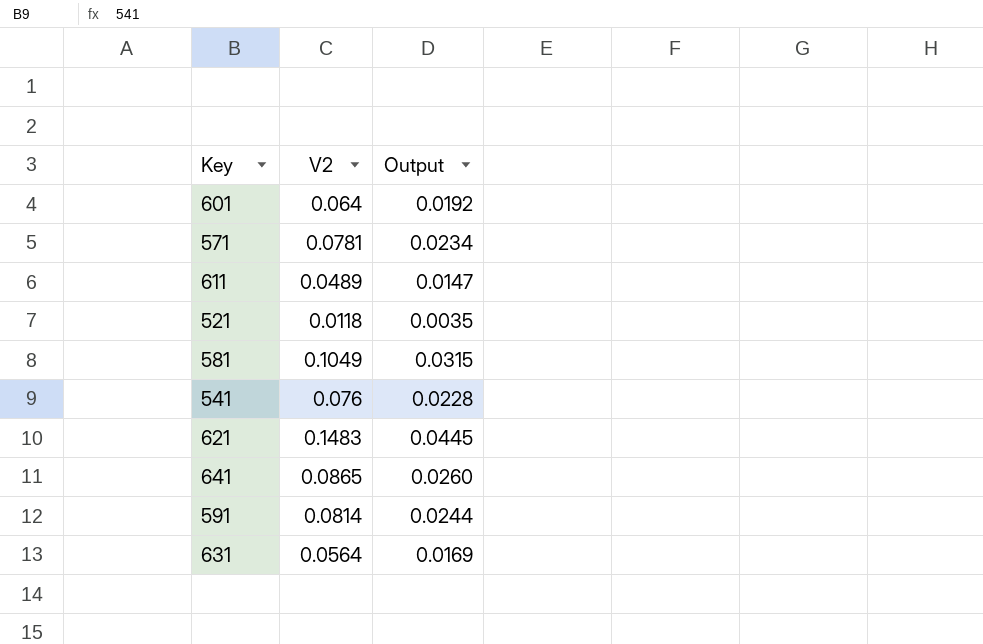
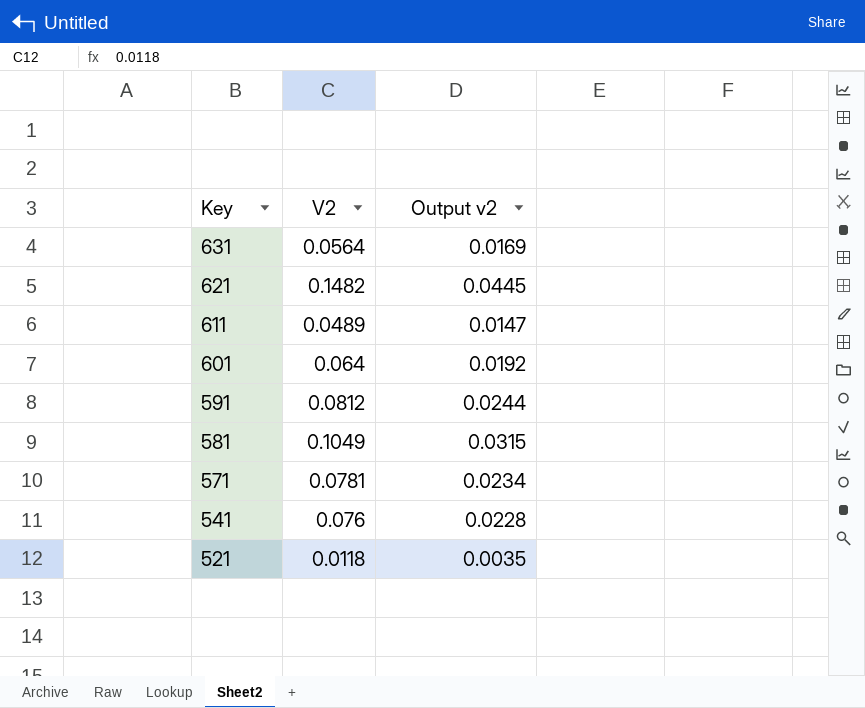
row order: none -> Key descending
column name: Output -> Output v2
row 641: 0.0865 | 0.0260 -> none
621 | V2: 0.1483 -> 0.1482
591 | V2: 0.0814 -> 0.0812

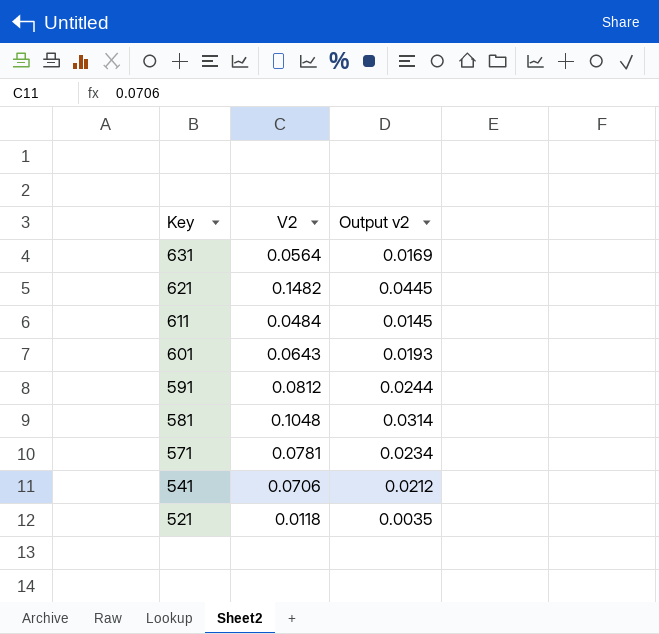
611 | V2: 0.0489 -> 0.0484
611 | Output v2: 0.0147 -> 0.0145
601 | V2: 0.064 -> 0.0643
601 | Output v2: 0.0192 -> 0.0193
581 | V2: 0.1049 -> 0.1048
581 | Output v2: 0.0315 -> 0.0314
541 | V2: 0.076 -> 0.0706
541 | Output v2: 0.0228 -> 0.0212

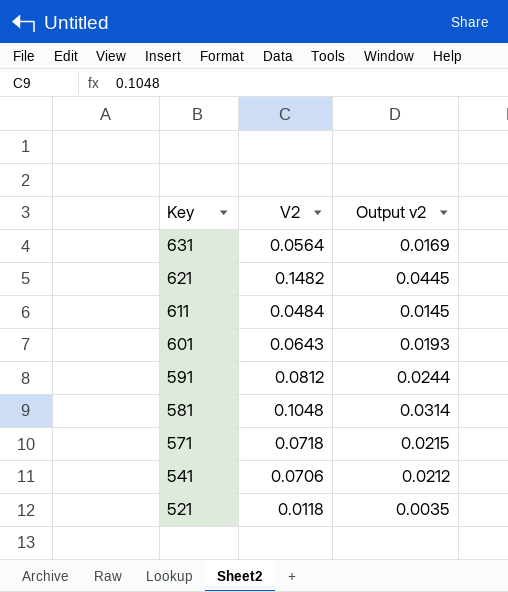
571 | V2: 0.0781 -> 0.0718
571 | Output v2: 0.0234 -> 0.0215

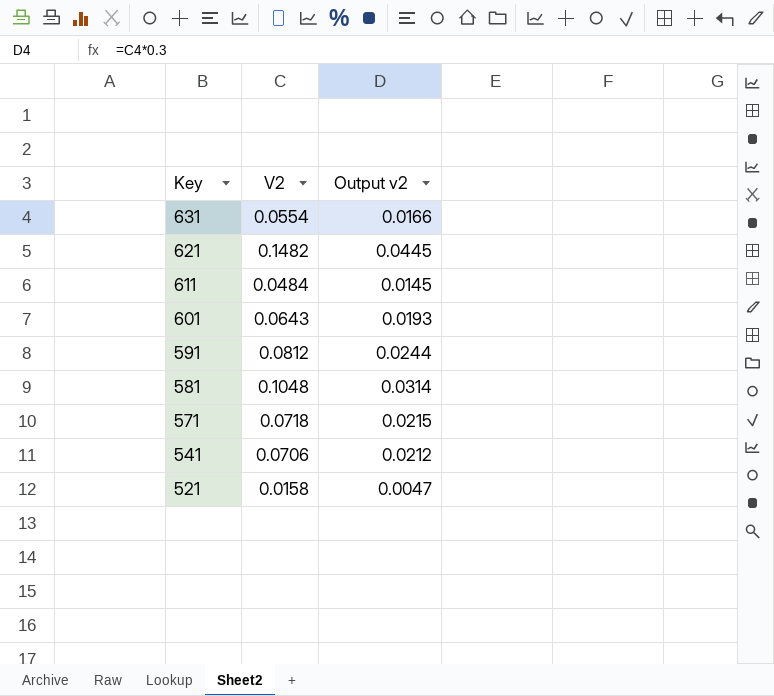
631 | V2: 0.0564 -> 0.0554
631 | Output v2: 0.0169 -> 0.0166
521 | V2: 0.0118 -> 0.0158
521 | Output v2: 0.0035 -> 0.0047

